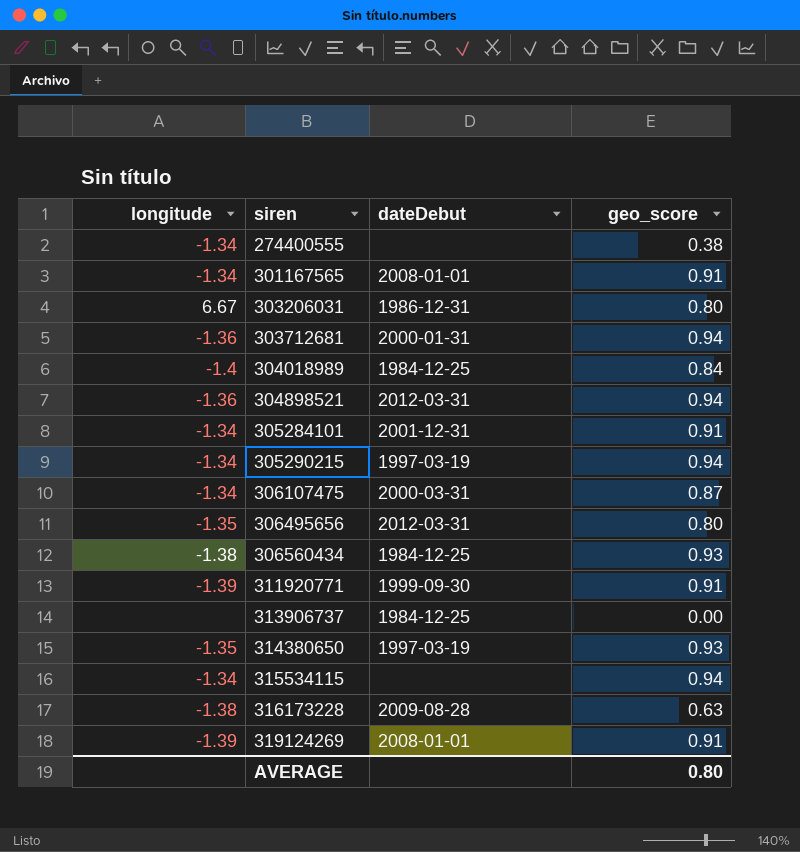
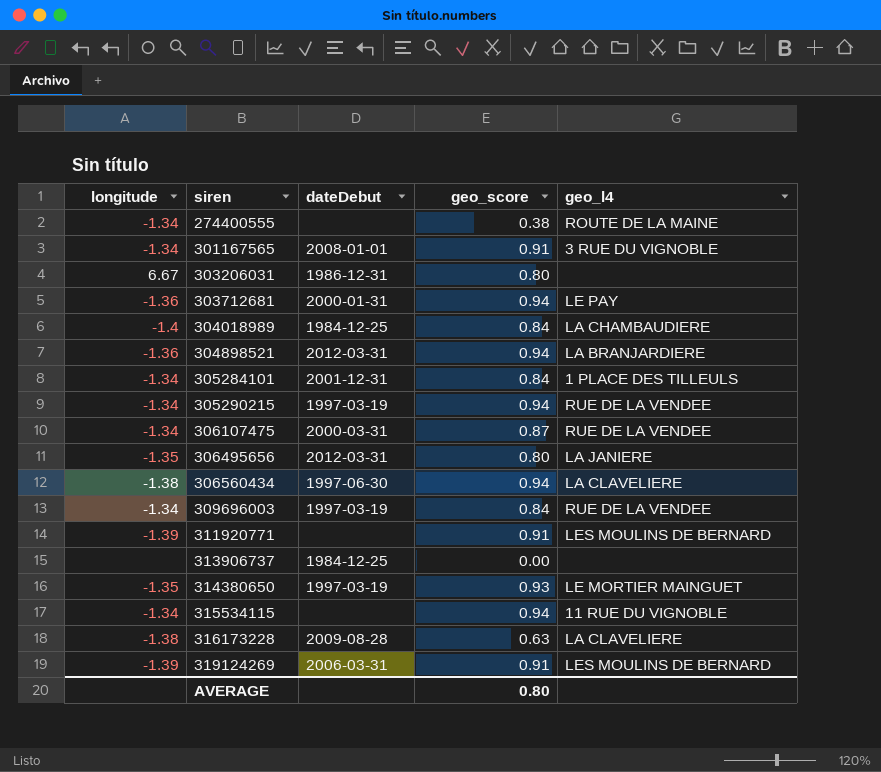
column geo_l4 | position: none -> 5
305284101 | geo_score: 0.91 -> 0.84
306560434 | dateDebut: 1984-12-25 -> 1997-06-30
306560434 | geo_score: 0.93 -> 0.94
row 309696003: none -> -1.34 | 1997-03-19 | 0.84 | RUE DE LA VENDEE
311920771 | dateDebut: 1999-09-30 -> none
319124269 | dateDebut: 2008-01-01 -> 2006-03-31

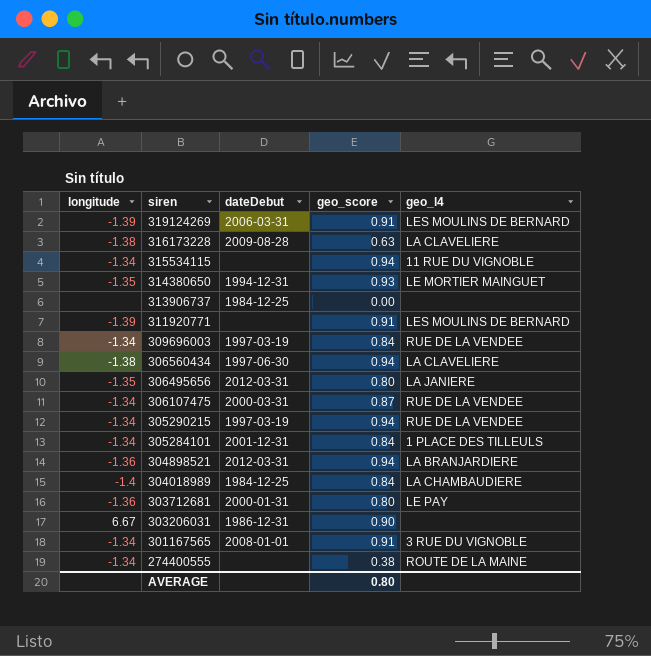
row order: siren ascending -> siren descending
314380650 | dateDebut: 1997-03-19 -> 1994-12-31
303712681 | geo_score: 0.94 -> 0.80
303206031 | geo_score: 0.80 -> 0.90

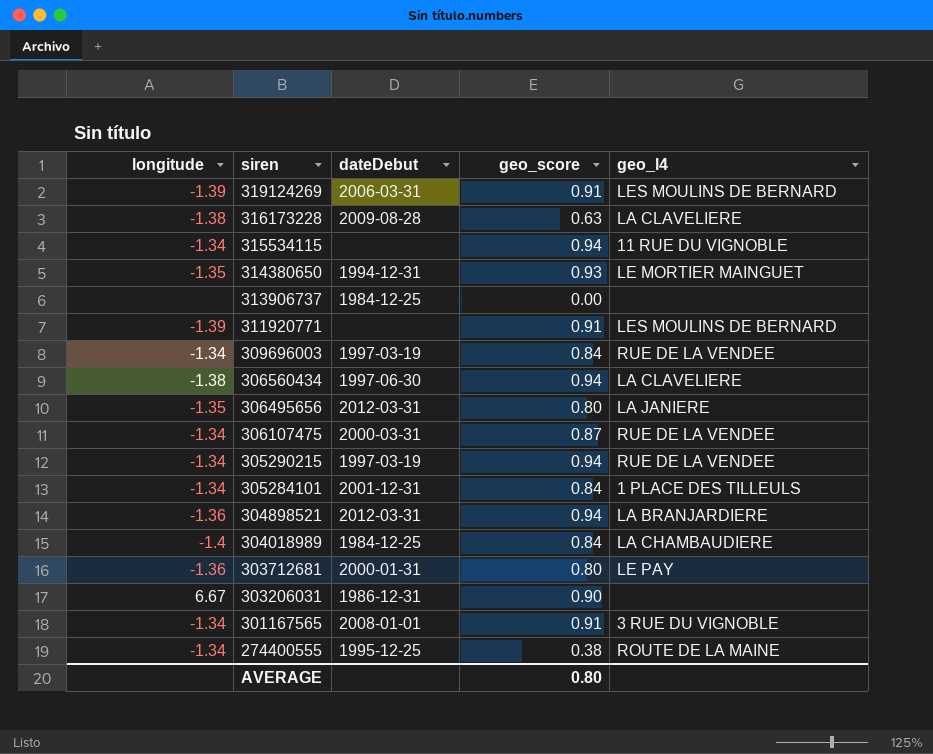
274400555 | dateDebut: none -> 1995-12-25

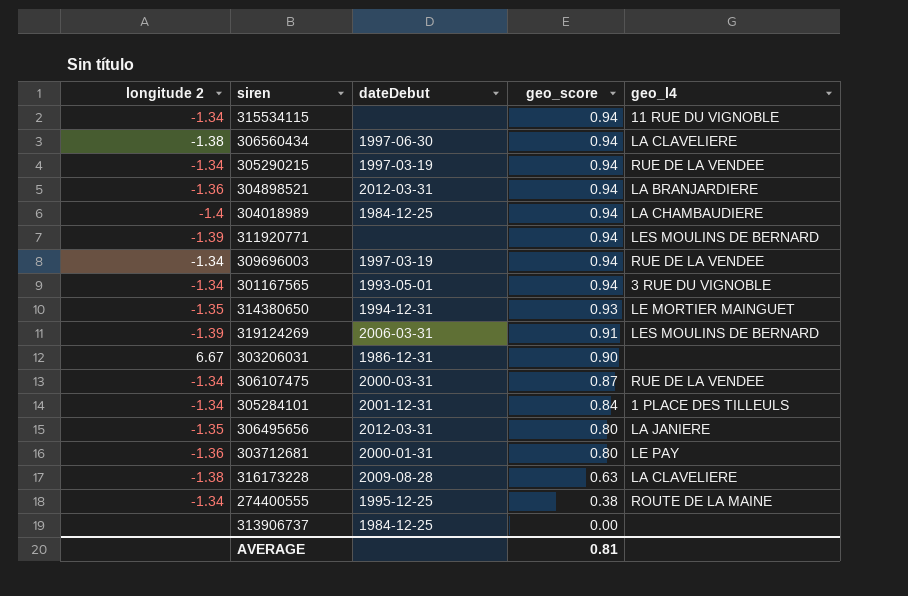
row order: siren descending -> geo_score descending
column name: longitude -> longitude 2
304018989 | geo_score: 0.84 -> 0.94
311920771 | geo_score: 0.91 -> 0.94
309696003 | geo_score: 0.84 -> 0.94
301167565 | dateDebut: 2008-01-01 -> 1993-05-01
301167565 | geo_score: 0.91 -> 0.94
AVERAGE | geo_score: 0.80 -> 0.81

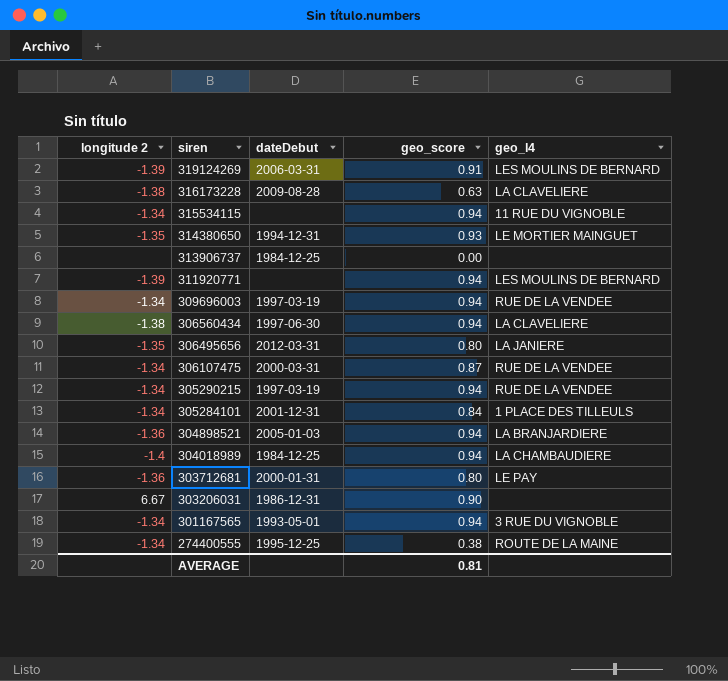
row order: geo_score descending -> siren descending
304898521 | dateDebut: 2012-03-31 -> 2005-01-03

